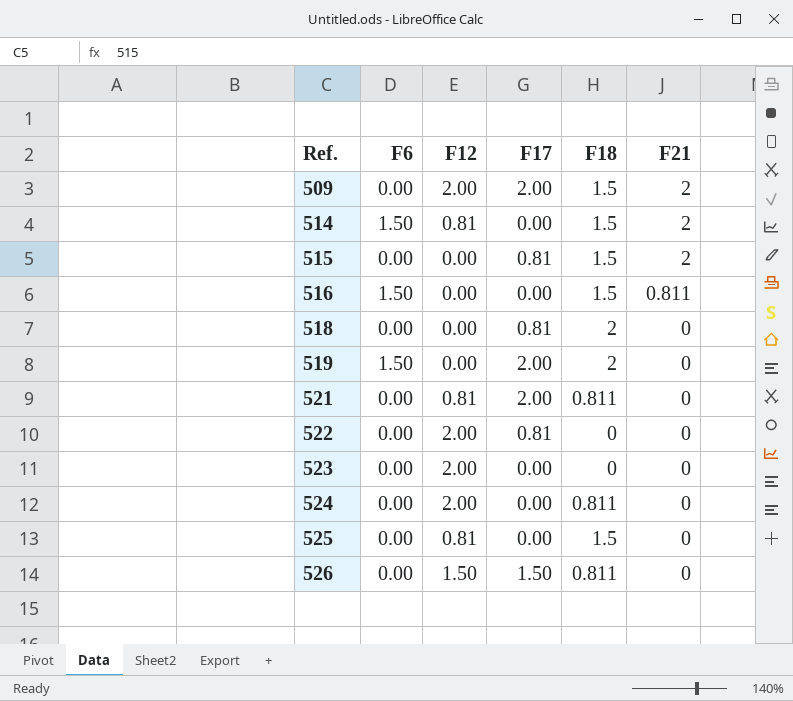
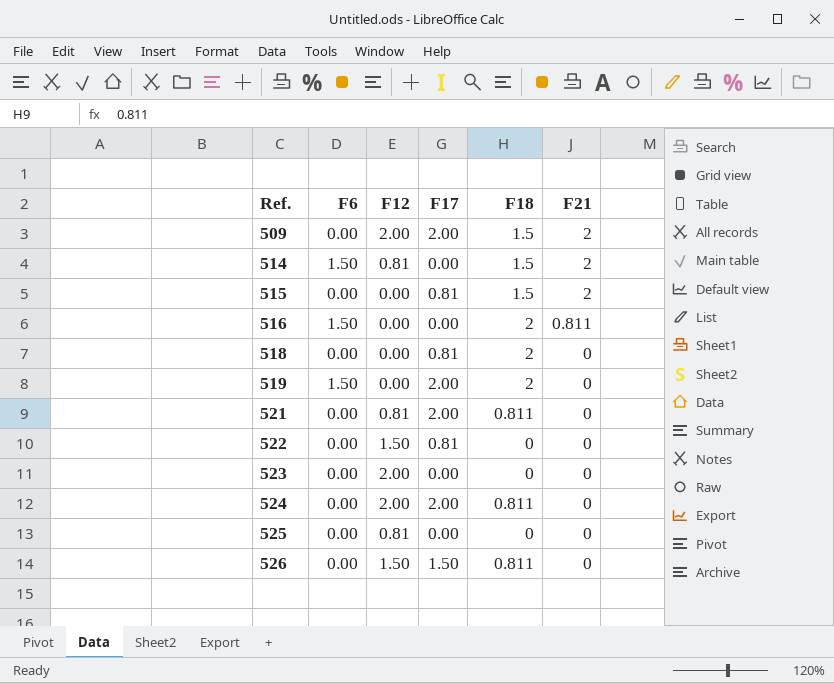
516 | F18: 1.5 -> 2
522 | F12: 2.00 -> 1.50
524 | F17: 0.00 -> 2.00
525 | F18: 1.5 -> 0

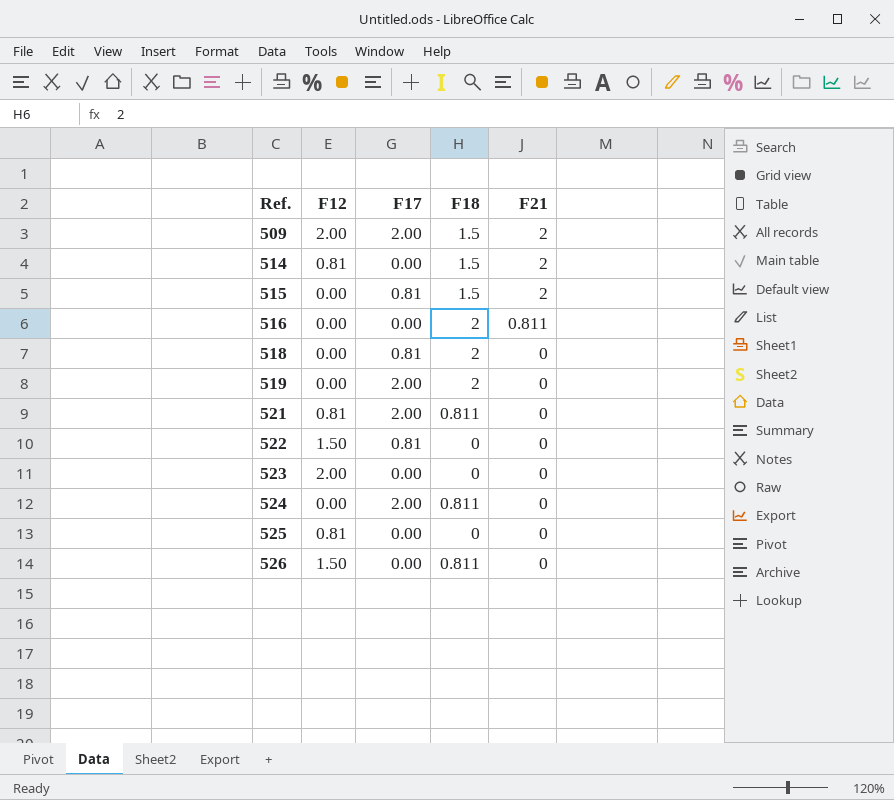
column F6 | position: 2 -> none
524 | F12: 2.00 -> 0.00
526 | F17: 1.50 -> 0.00

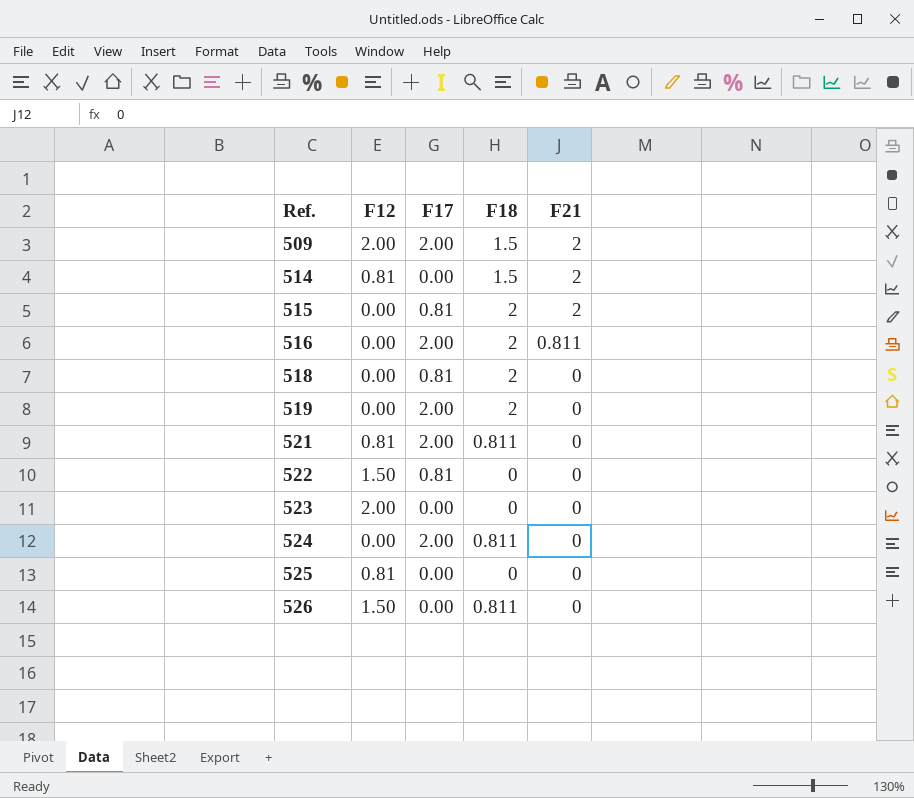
515 | F18: 1.5 -> 2
516 | F17: 0.00 -> 2.00

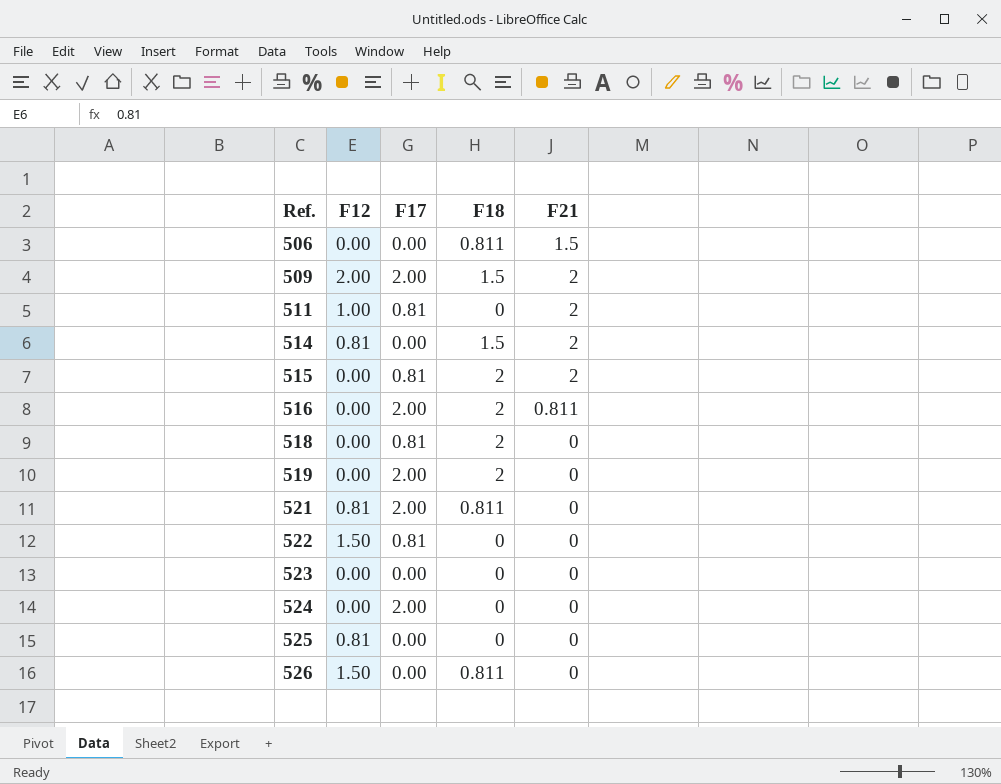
row 506: none -> 0.00 | 0.00 | 0.811 | 1.5
row 511: none -> 1.00 | 0.81 | 0 | 2
523 | F12: 2.00 -> 0.00
524 | F18: 0.811 -> 0

